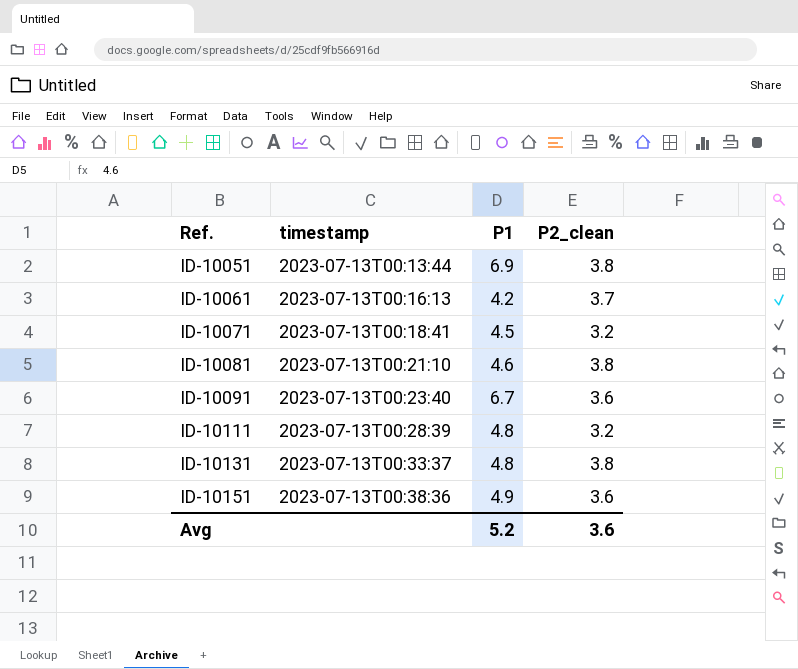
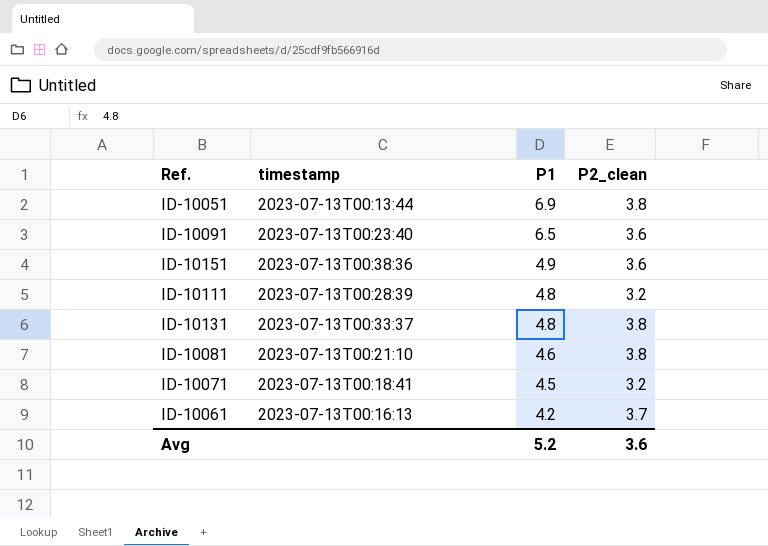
row order: Ref. ascending -> P1 descending
ID-10091 | P1: 6.7 -> 6.5

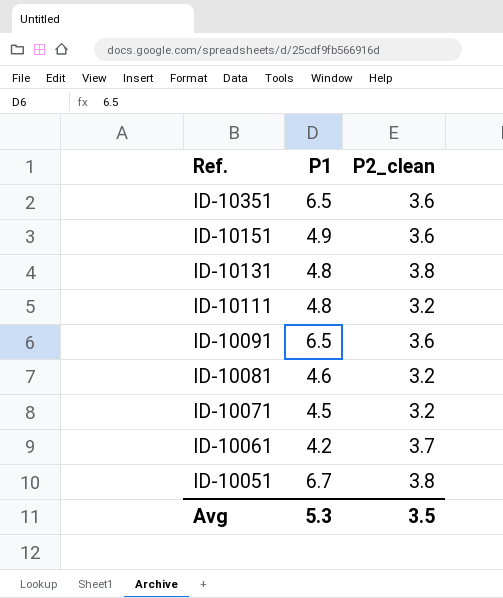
row order: P1 descending -> Ref. descending
column timestamp | position: 2 -> none
row ID-10351: none -> 6.5 | 3.6
ID-10081 | P2_clean: 3.8 -> 3.2
ID-10051 | P1: 6.9 -> 6.7
Avg | P1: 5.2 -> 5.3
Avg | P2_clean: 3.6 -> 3.5

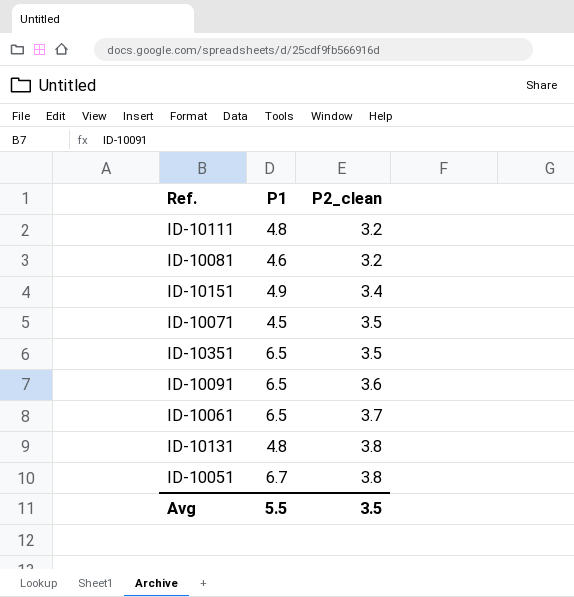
row order: Ref. descending -> P2_clean ascending
ID-10151 | P2_clean: 3.6 -> 3.4
ID-10071 | P2_clean: 3.2 -> 3.5
ID-10351 | P2_clean: 3.6 -> 3.5
ID-10061 | P1: 4.2 -> 6.5
Avg | P1: 5.3 -> 5.5

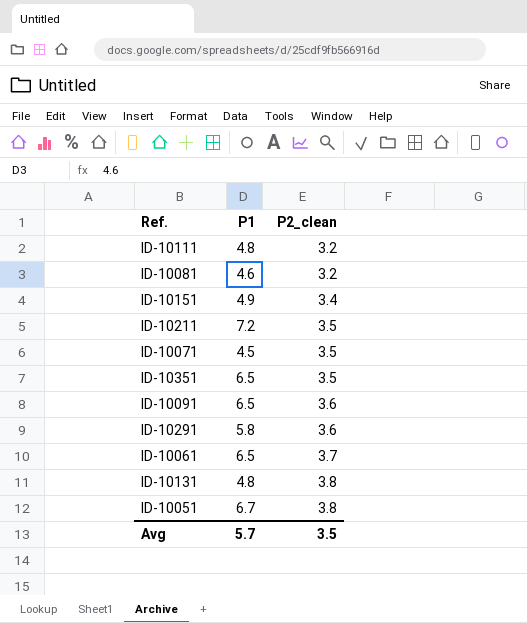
row ID-10211: none -> 7.2 | 3.5
row ID-10291: none -> 5.8 | 3.6
Avg | P1: 5.5 -> 5.7

